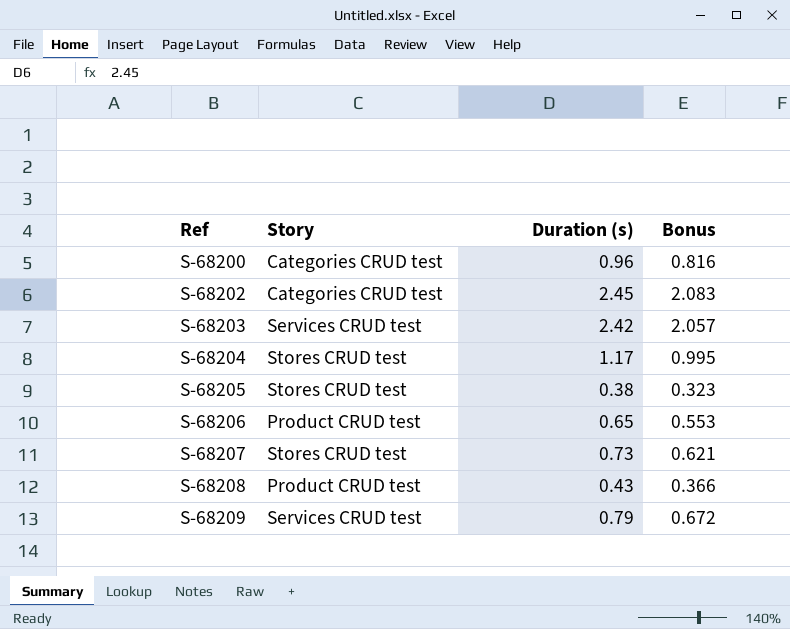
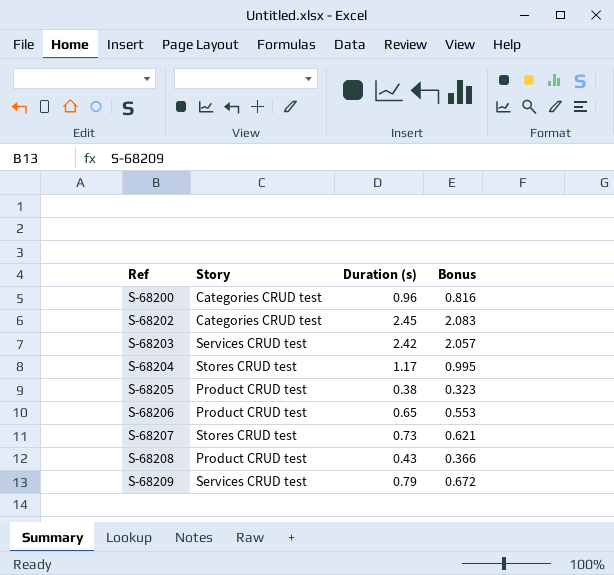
S-68205 | Story: Stores CRUD test -> Product CRUD test

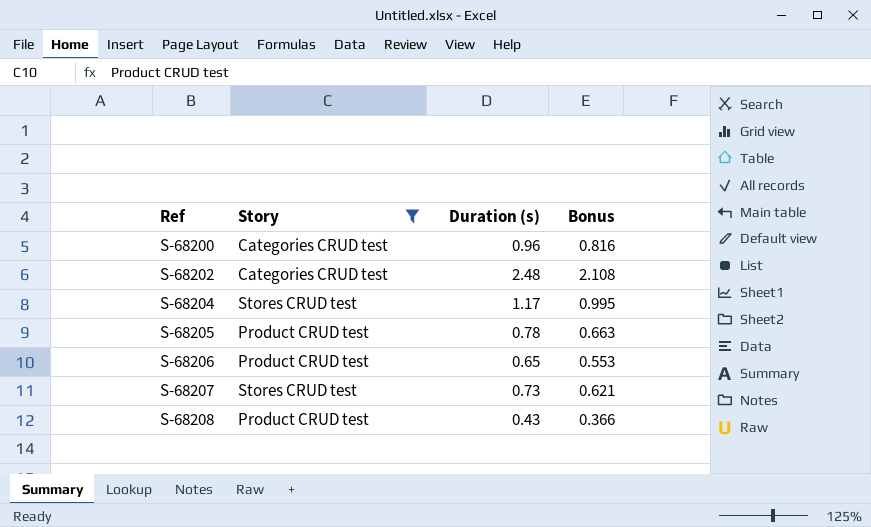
filter: none -> Story != Services CRUD test
S-68202 | Duration (s): 2.45 -> 2.48
S-68202 | Bonus: 2.083 -> 2.108
S-68205 | Duration (s): 0.38 -> 0.78
S-68205 | Bonus: 0.323 -> 0.663

